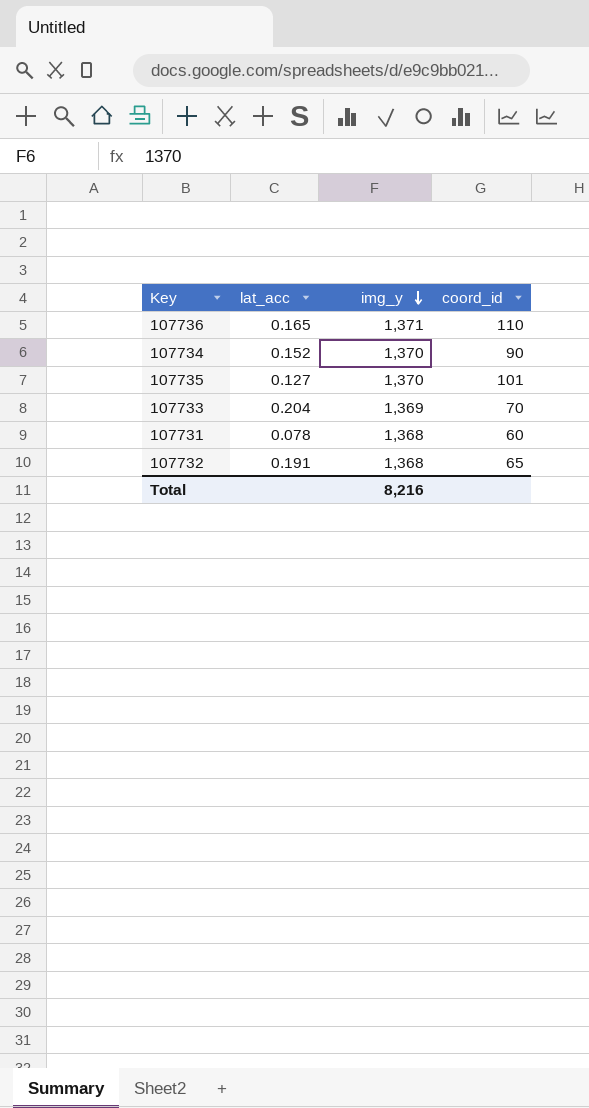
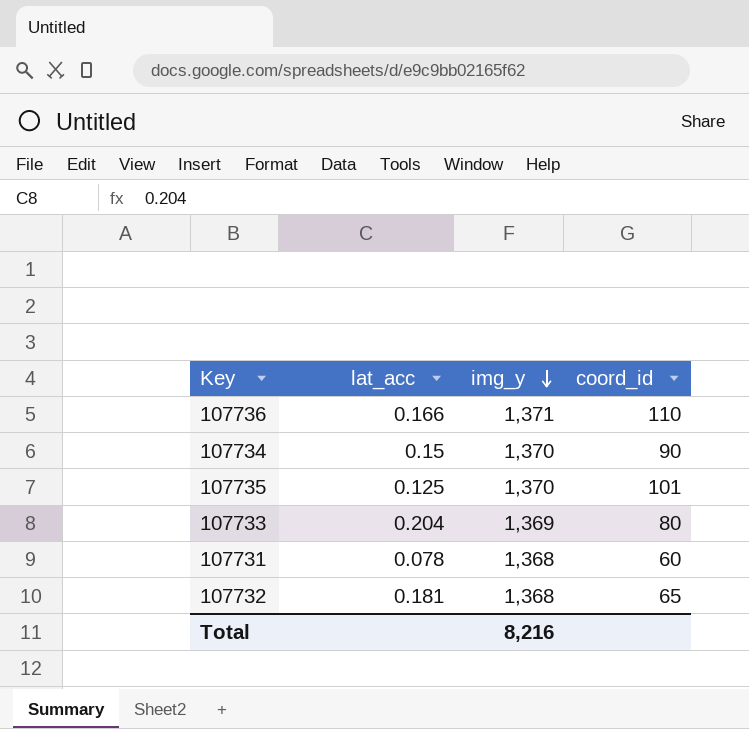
107736 | lat_acc: 0.165 -> 0.166
107734 | lat_acc: 0.152 -> 0.15
107735 | lat_acc: 0.127 -> 0.125
107733 | coord_id: 70 -> 80
107732 | lat_acc: 0.191 -> 0.181

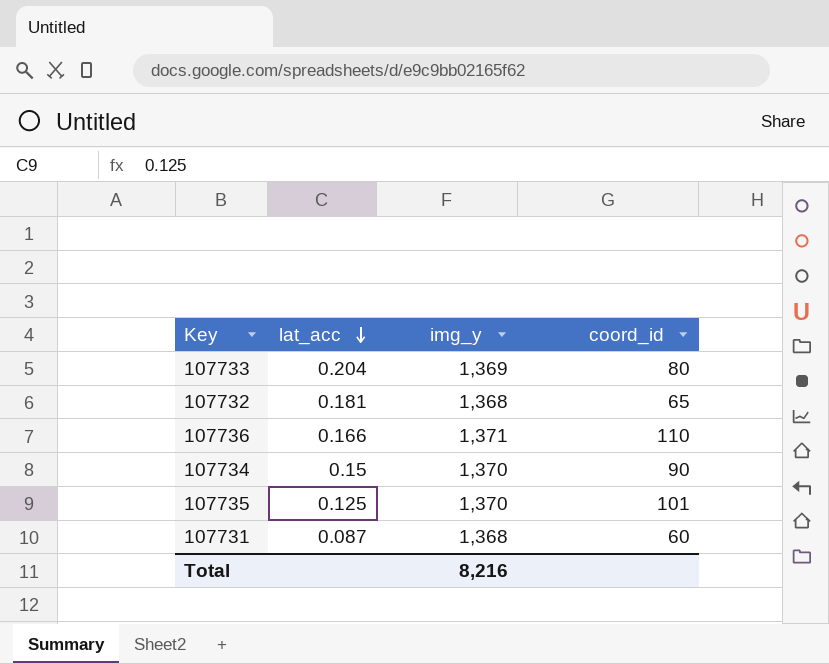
row order: img_y descending -> lat_acc descending
107731 | lat_acc: 0.078 -> 0.087

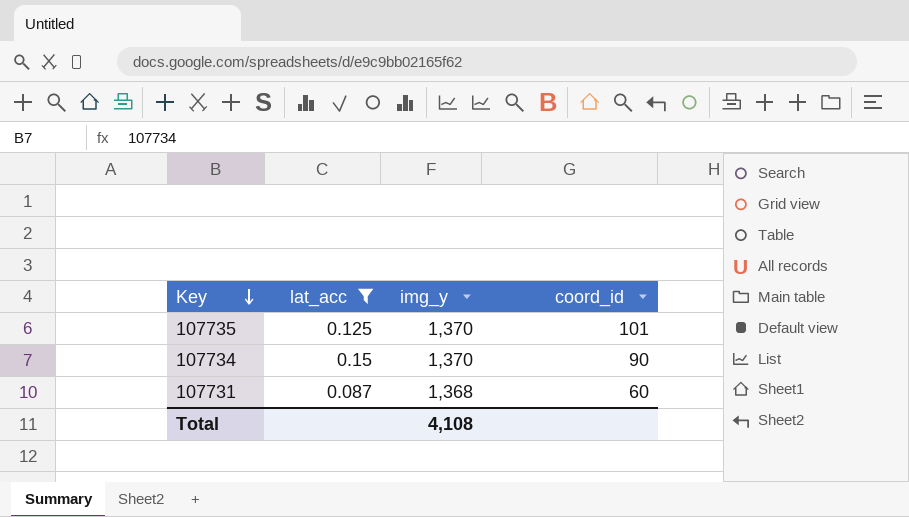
filter: none -> lat_acc <= 0.15
row order: lat_acc descending -> Key descending
Total | img_y: 8,216 -> 4,108

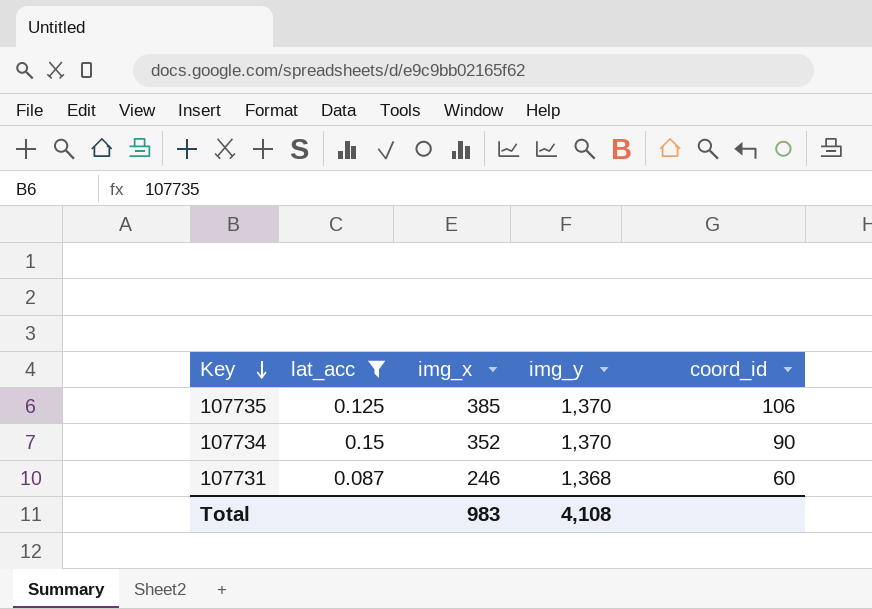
column img_x | position: none -> 3
107735 | coord_id: 101 -> 106

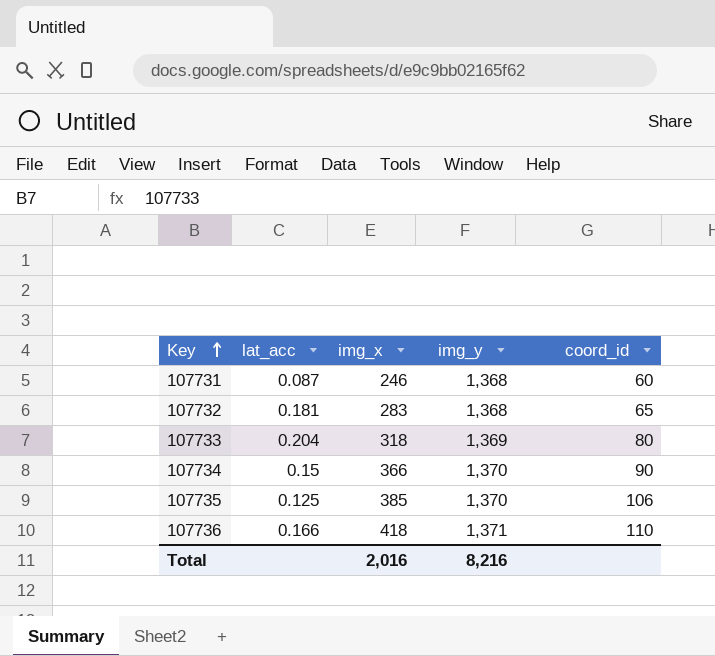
filter: lat_acc <= 0.15 -> none
row order: Key descending -> Key ascending
107734 | img_x: 352 -> 366
Total | img_x: 983 -> 2,016
Total | img_y: 4,108 -> 8,216

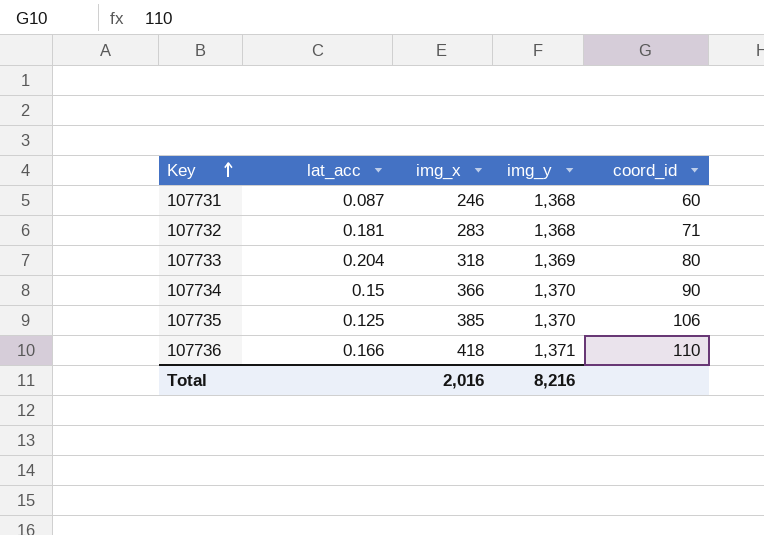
107732 | coord_id: 65 -> 71

